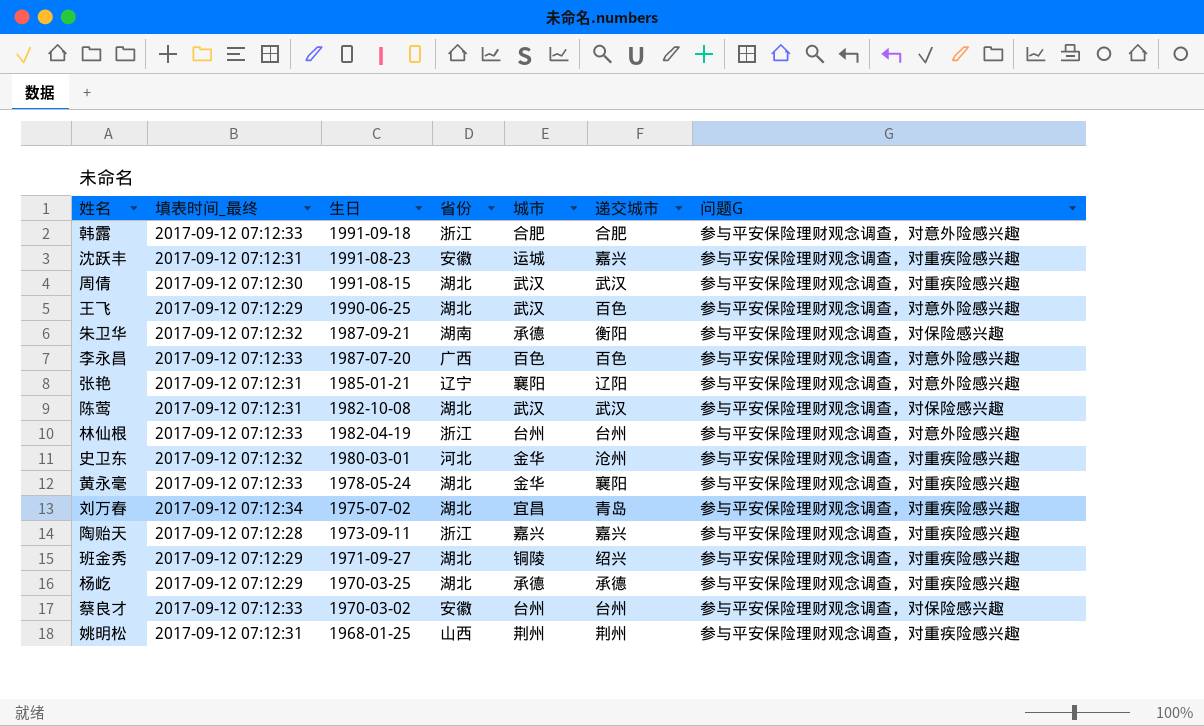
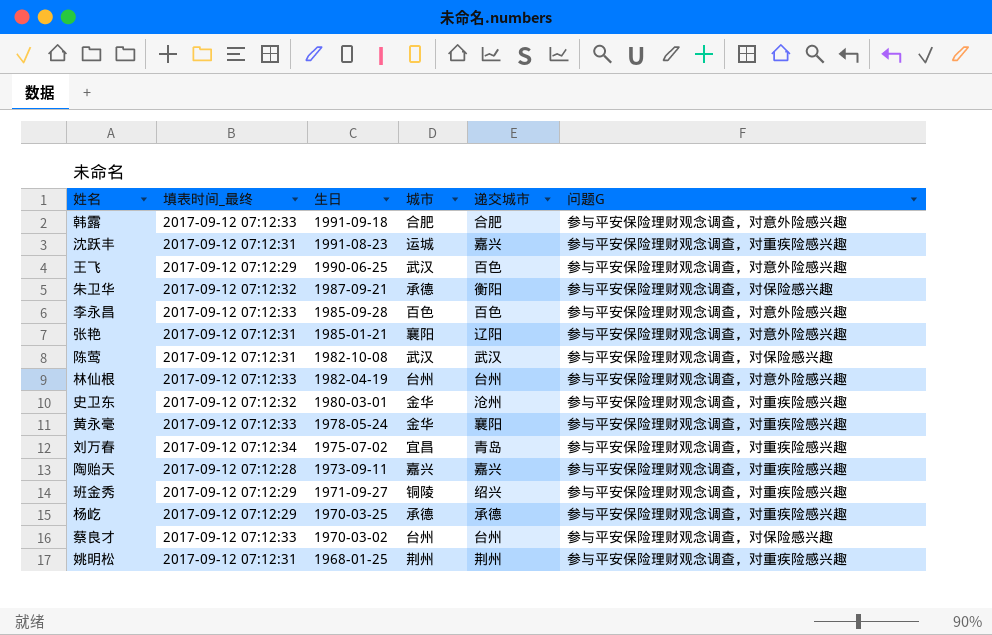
column 省份 | position: 4 -> none
row 周倩: 2017-09-12 07:12:30 | 1991-08-15 | 湖北 | 武汉 | 武汉 | 参与平安保险理财观念调查，对重疾险感兴趣 -> none
李永昌 | 生日: 1987-07-20 -> 1985-09-28

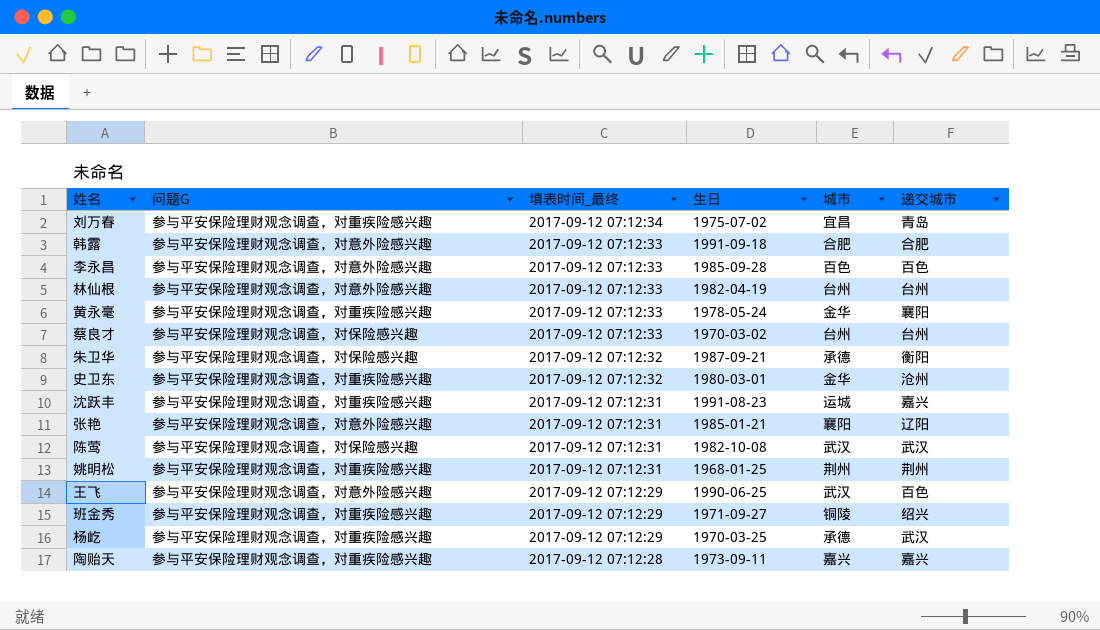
row order: 生日 descending -> 填表时间_最终 descending
column 问题G | position: 6 -> 2
杨屹 | 递交城市: 承德 -> 武汉

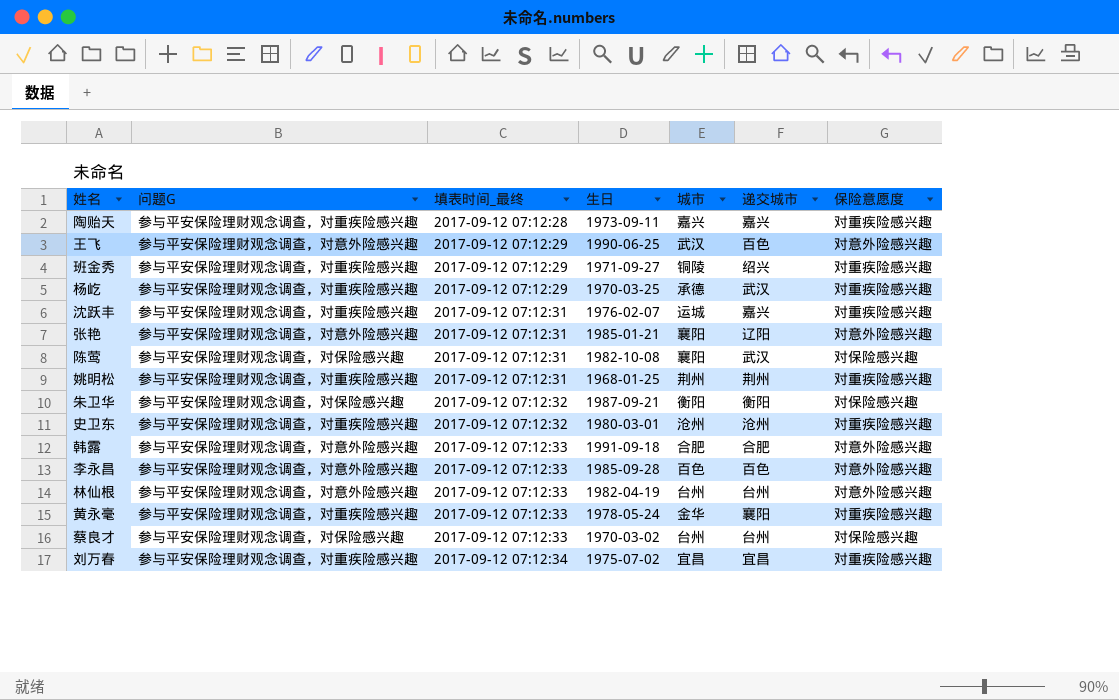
row order: 填表时间_最终 descending -> 填表时间_最终 ascending
column 保险意愿度 | position: none -> 7
沈跃丰 | 生日: 1991-08-23 -> 1976-02-07
陈莺 | 城市: 武汉 -> 襄阳
朱卫华 | 城市: 承德 -> 衡阳
史卫东 | 城市: 金华 -> 沧州
刘万春 | 递交城市: 青岛 -> 宜昌

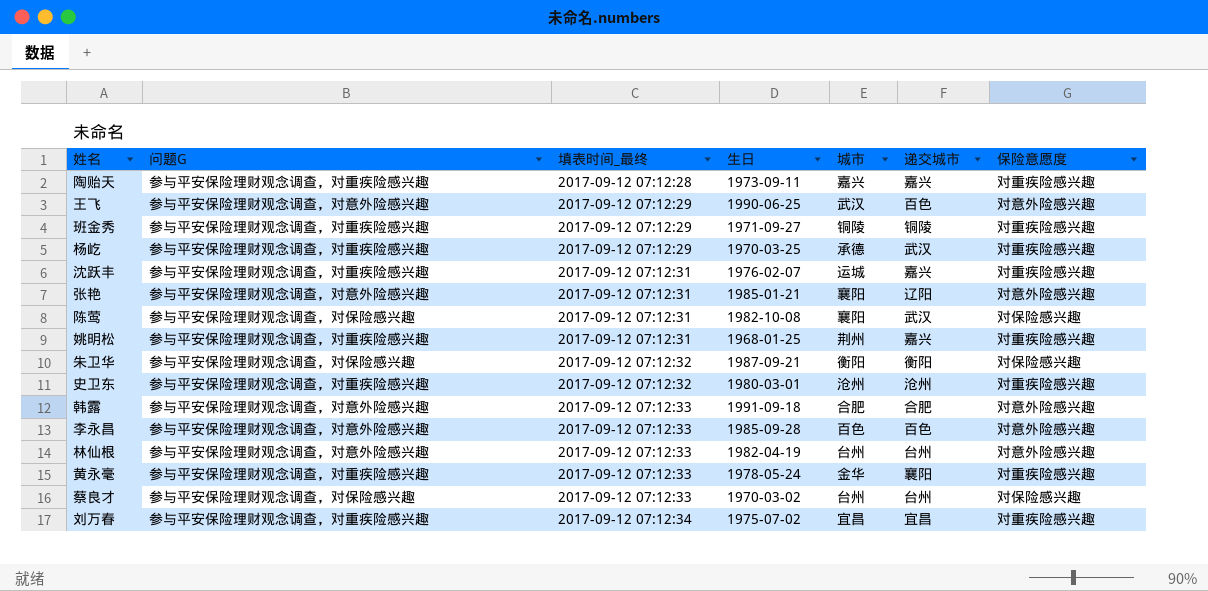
班金秀 | 递交城市: 绍兴 -> 铜陵
姚明松 | 递交城市: 荆州 -> 嘉兴

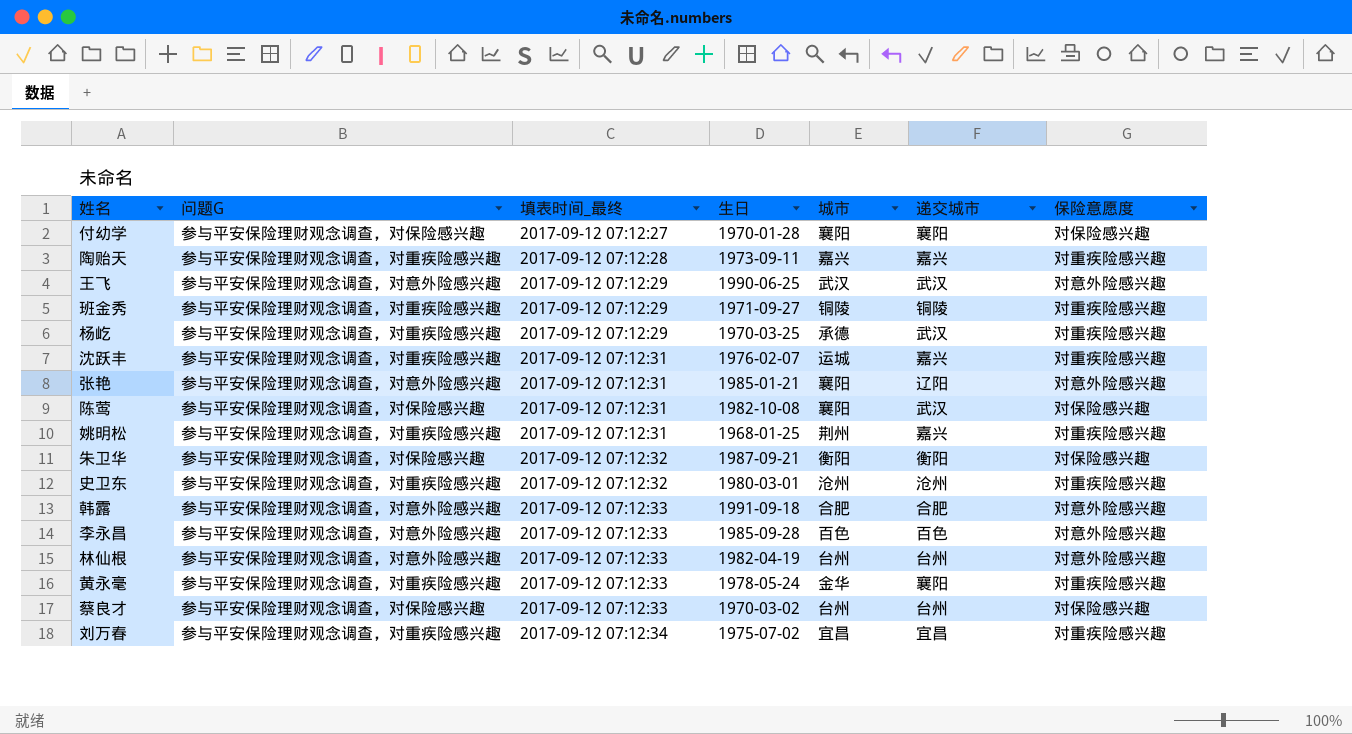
row 付幼学: none -> 参与平安保险理财观念调查，对保险感兴趣 | 2017-09-12 07:12:27 | 1970-01-28 | 襄阳 | 襄阳 | 对保险感兴趣
王飞 | 递交城市: 百色 -> 武汉

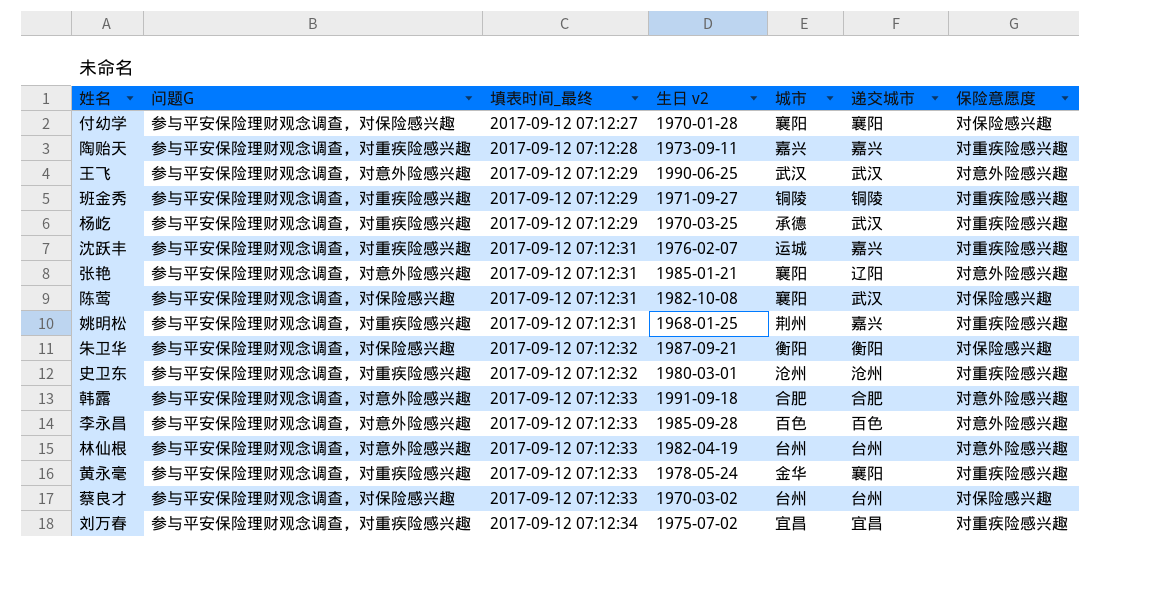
column name: 生日 -> 生日 v2

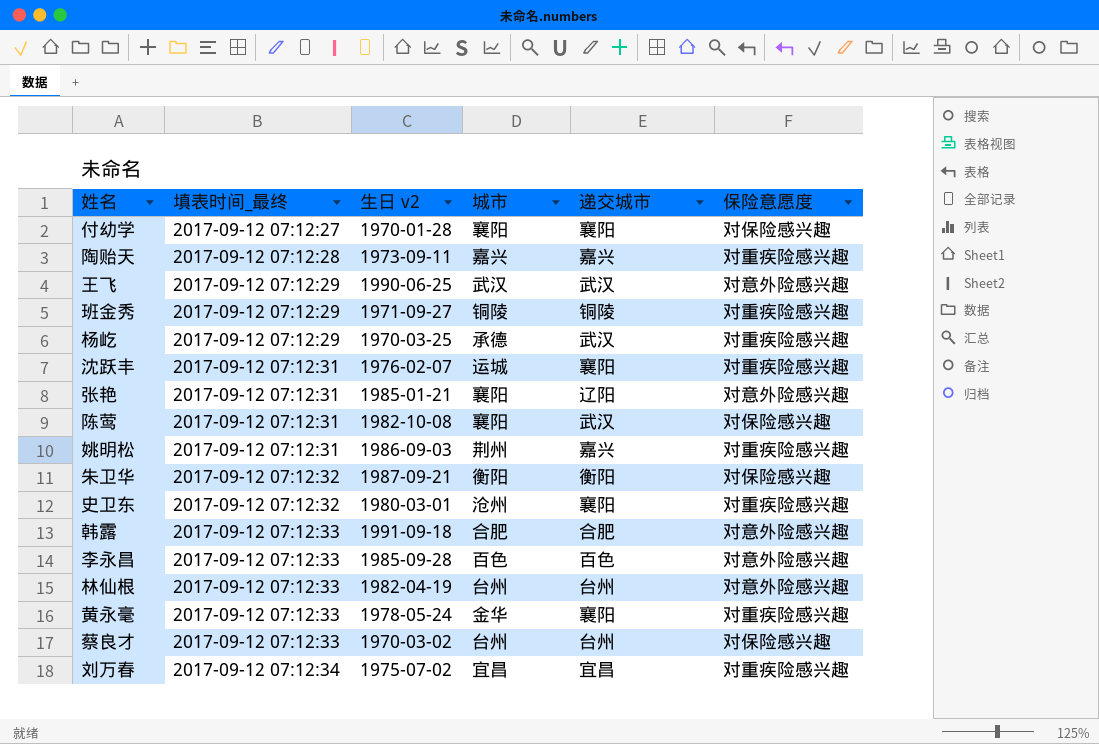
column 问题G | position: 2 -> none
沈跃丰 | 递交城市: 嘉兴 -> 襄阳
姚明松 | 生日 v2: 1968-01-25 -> 1986-09-03
史卫东 | 递交城市: 沧州 -> 襄阳

